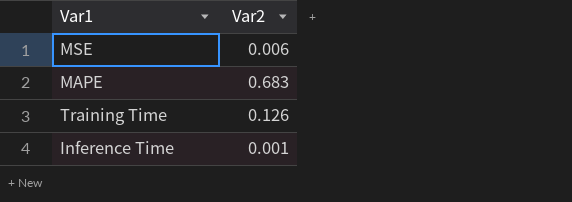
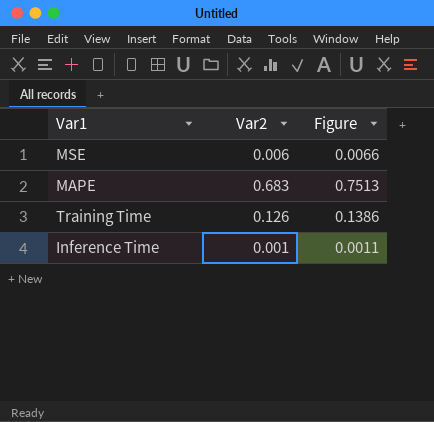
column Figure | formula: none -> [Var2] * 1.1

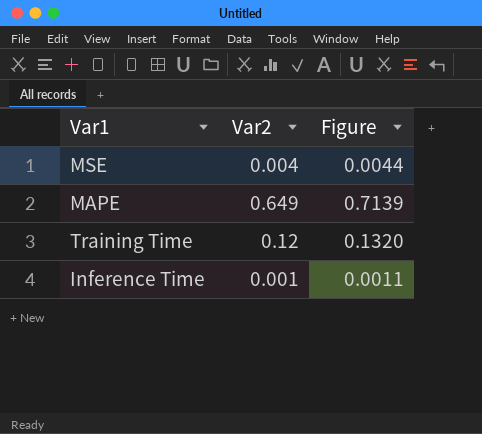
MSE | Var2: 0.006 -> 0.004
MSE | Figure: 0.0066 -> 0.0044
MAPE | Var2: 0.683 -> 0.649
MAPE | Figure: 0.7513 -> 0.7139
Training Time | Var2: 0.126 -> 0.12
Training Time | Figure: 0.1386 -> 0.1320

